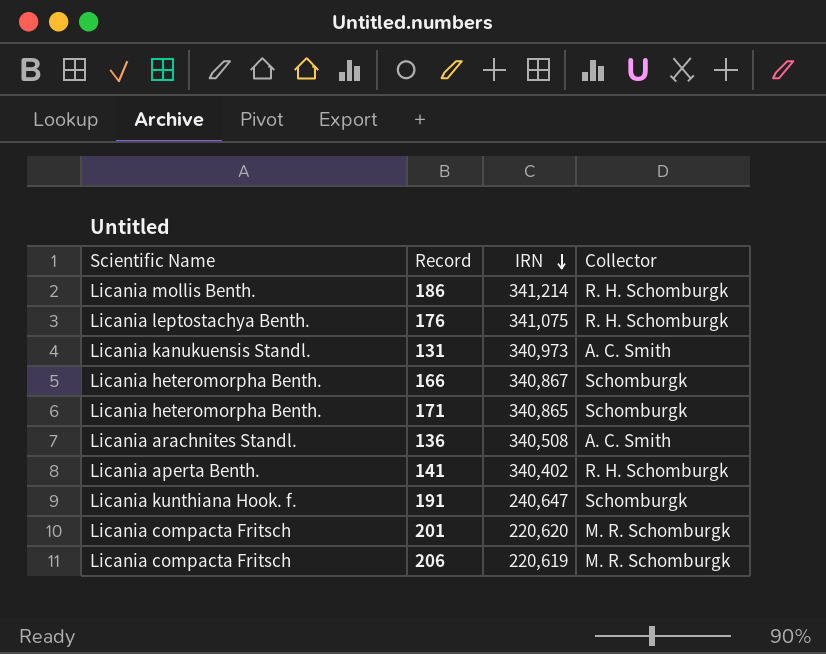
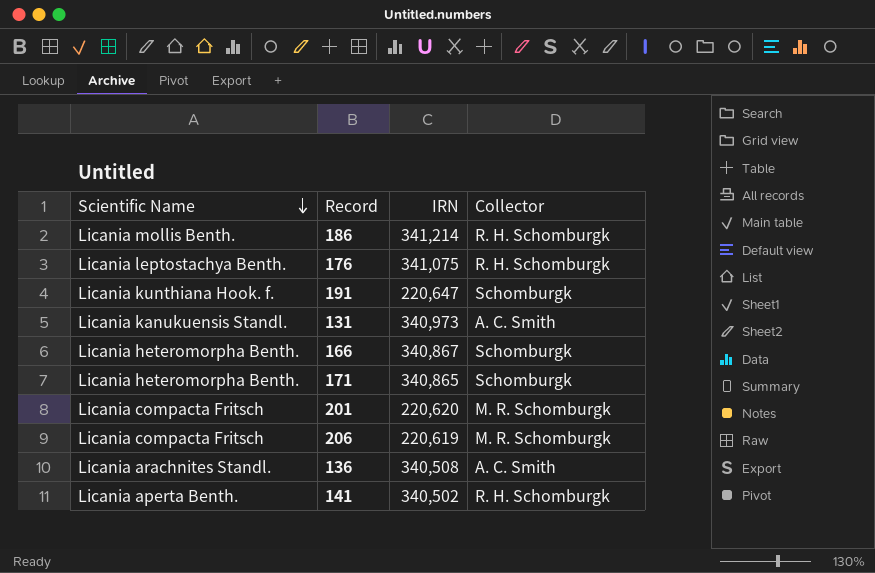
row order: IRN descending -> Scientific Name descending
191 | IRN: 240,647 -> 220,647
141 | IRN: 340,402 -> 340,502

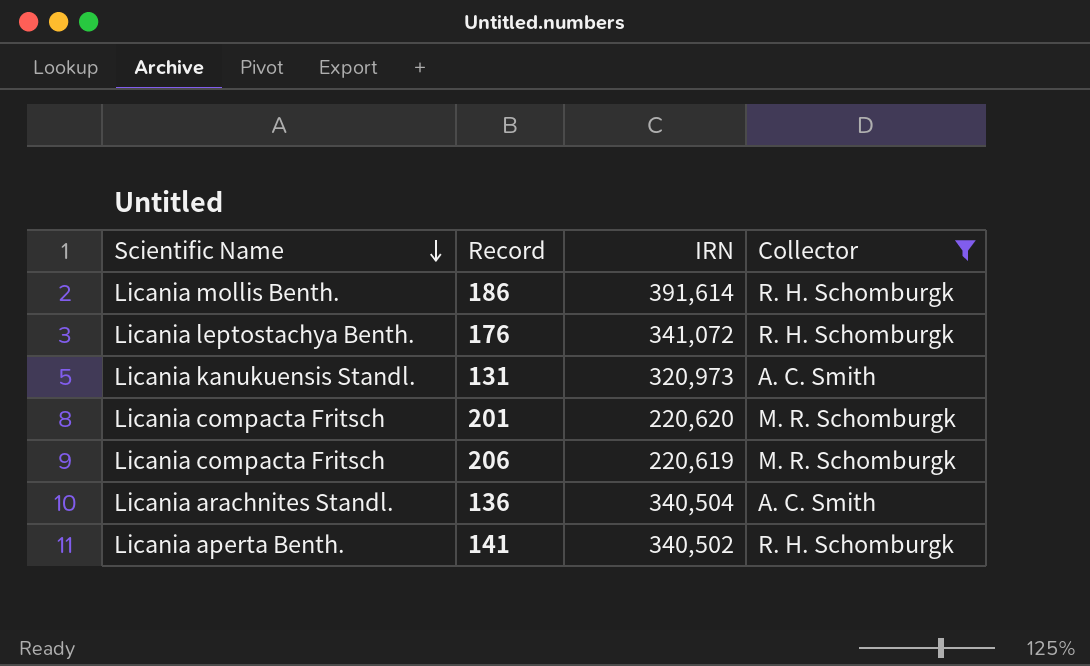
filter: none -> Collector != Schomburgk
186 | IRN: 341,214 -> 391,614
176 | IRN: 341,075 -> 341,072
131 | IRN: 340,973 -> 320,973
136 | IRN: 340,508 -> 340,504

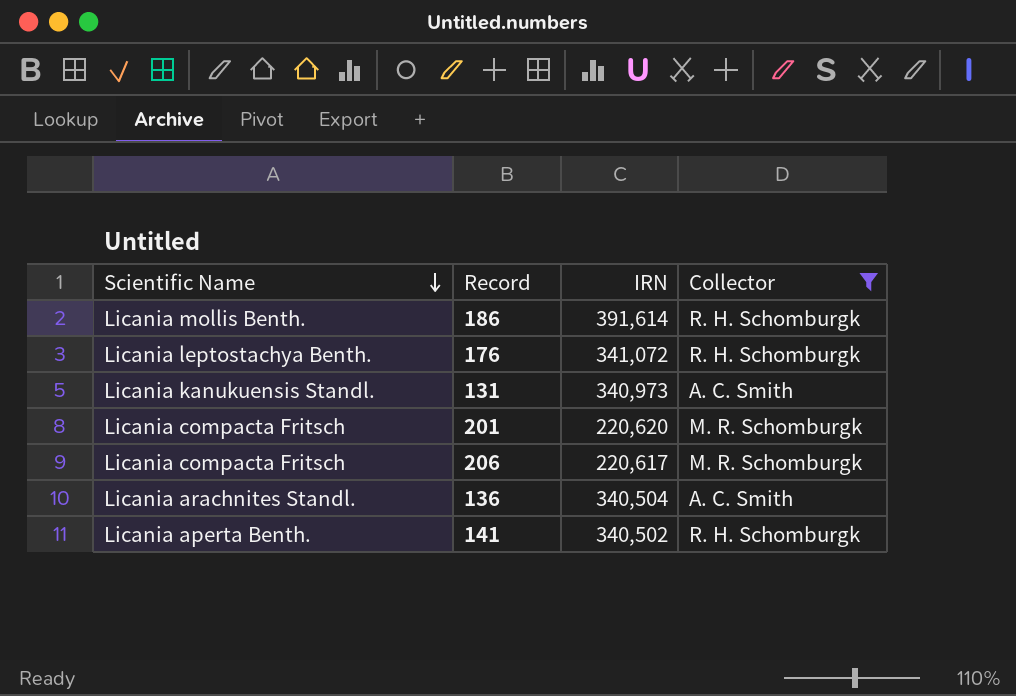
131 | IRN: 320,973 -> 340,973
206 | IRN: 220,619 -> 220,617

